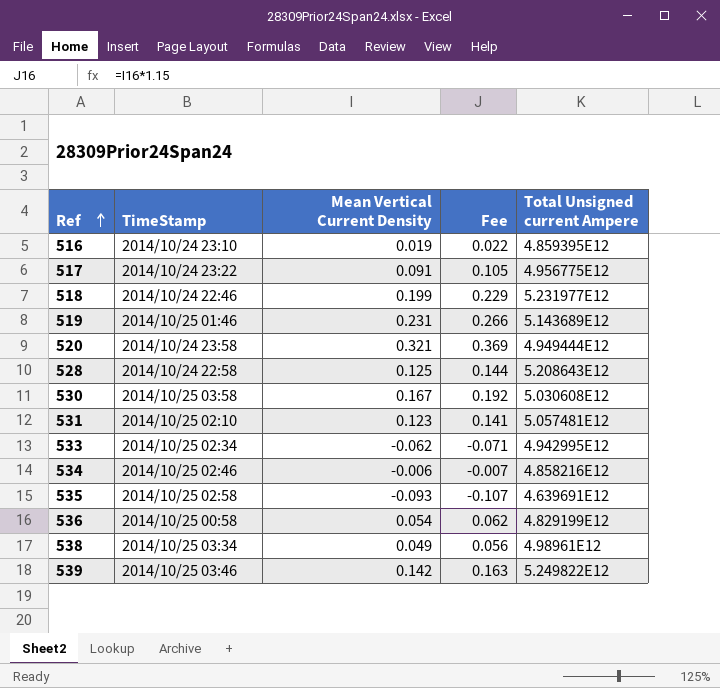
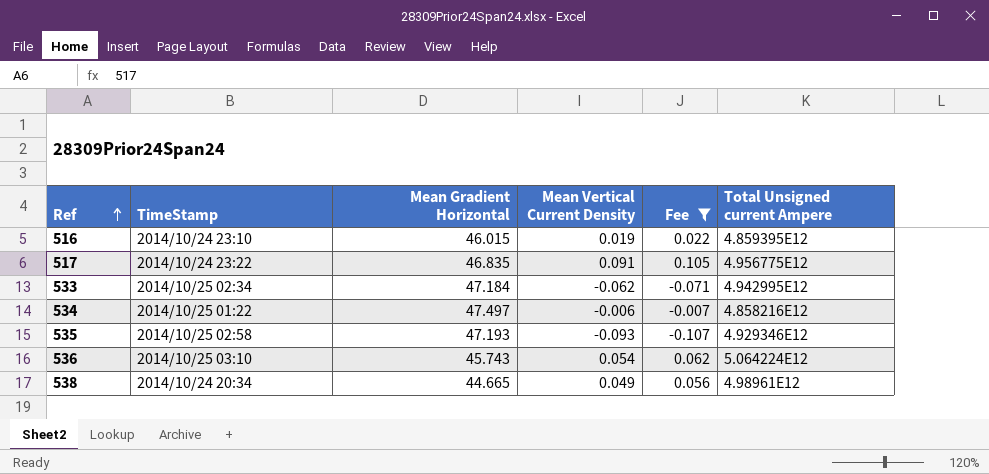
filter: none -> Fee <= 0.105
column Mean Gradient Horizontal | position: none -> 3
534 | TimeStamp: 2014/10/25 02:46 -> 2014/10/25 01:22
535 | Total Unsigned current Ampere: 4.639691E12 -> 4.929346E12
536 | TimeStamp: 2014/10/25 00:58 -> 2014/10/25 03:10
536 | Total Unsigned current Ampere: 4.829199E12 -> 5.064224E12
538 | TimeStamp: 2014/10/25 03:34 -> 2014/10/24 20:34

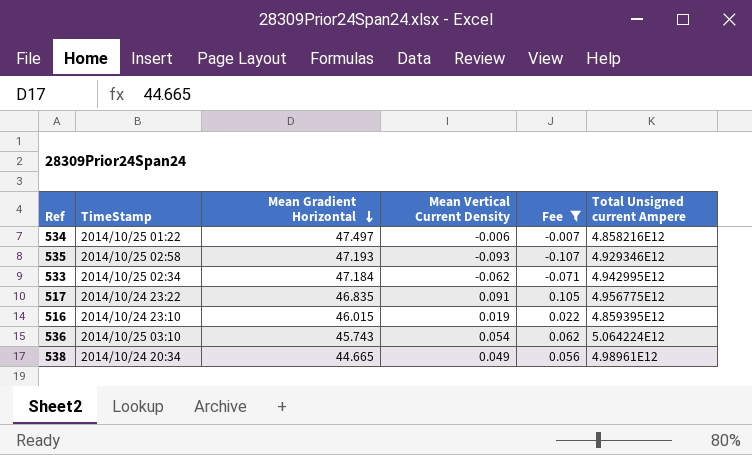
row order: Ref ascending -> Mean Gradient Horizontal descending

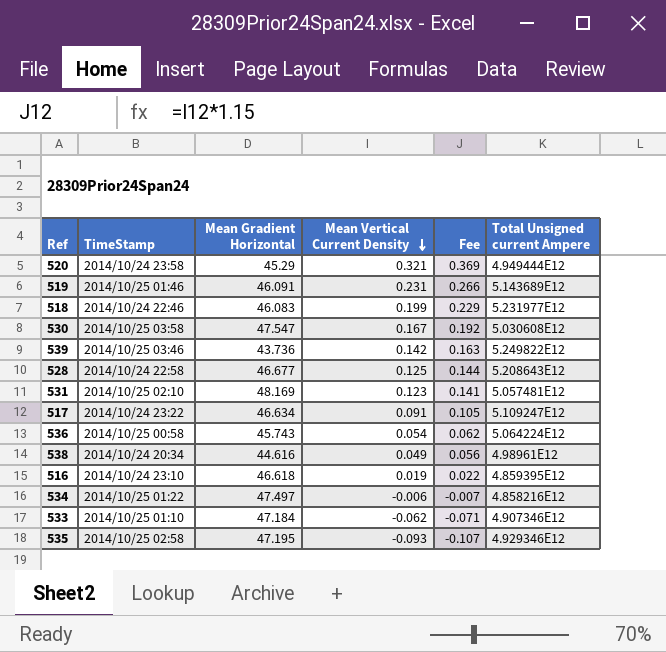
filter: Fee <= 0.105 -> none
row order: Mean Gradient Horizontal descending -> Mean Vertical Current Density descending
517 | Mean Gradient Horizontal: 46.835 -> 46.634
517 | Total Unsigned current Ampere: 4.956775E12 -> 5.109247E12
536 | TimeStamp: 2014/10/25 03:10 -> 2014/10/25 00:58
538 | Mean Gradient Horizontal: 44.665 -> 44.616
516 | Mean Gradient Horizontal: 46.015 -> 46.618
533 | TimeStamp: 2014/10/25 02:34 -> 2014/10/25 01:10
533 | Total Unsigned current Ampere: 4.942995E12 -> 4.907346E12
535 | Mean Gradient Horizontal: 47.193 -> 47.195

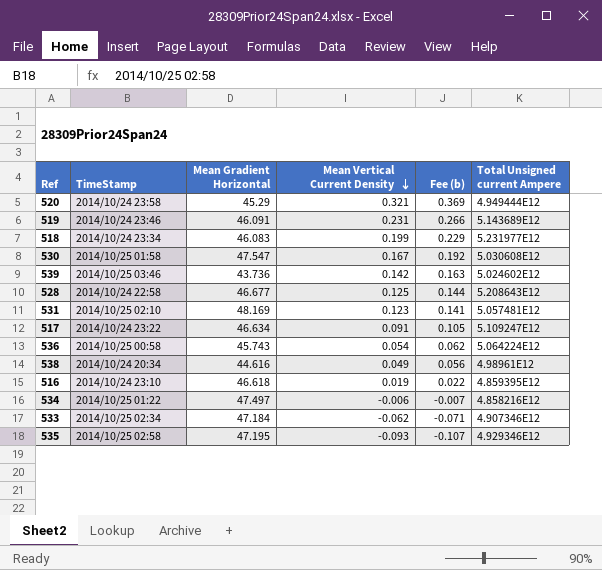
column name: Fee -> Fee (b)
519 | TimeStamp: 2014/10/25 01:46 -> 2014/10/24 23:46
518 | TimeStamp: 2014/10/24 22:46 -> 2014/10/24 23:34
530 | TimeStamp: 2014/10/25 03:58 -> 2014/10/25 01:58
539 | Total Unsigned current Ampere: 5.249822E12 -> 5.024602E12
533 | TimeStamp: 2014/10/25 01:10 -> 2014/10/25 02:34

